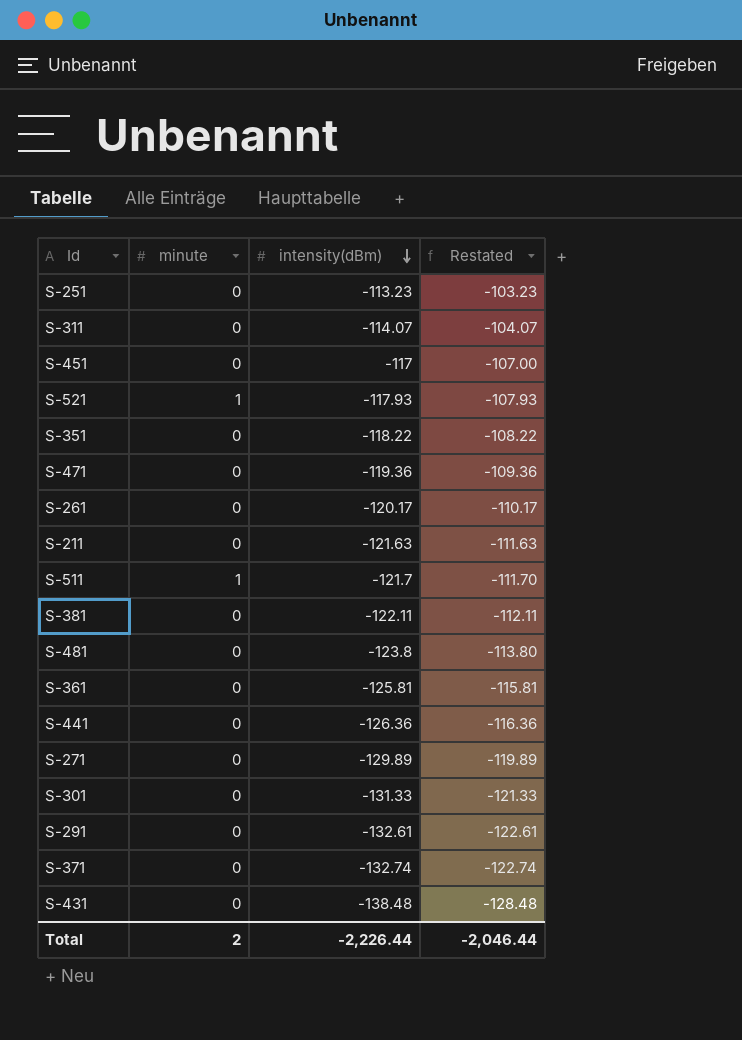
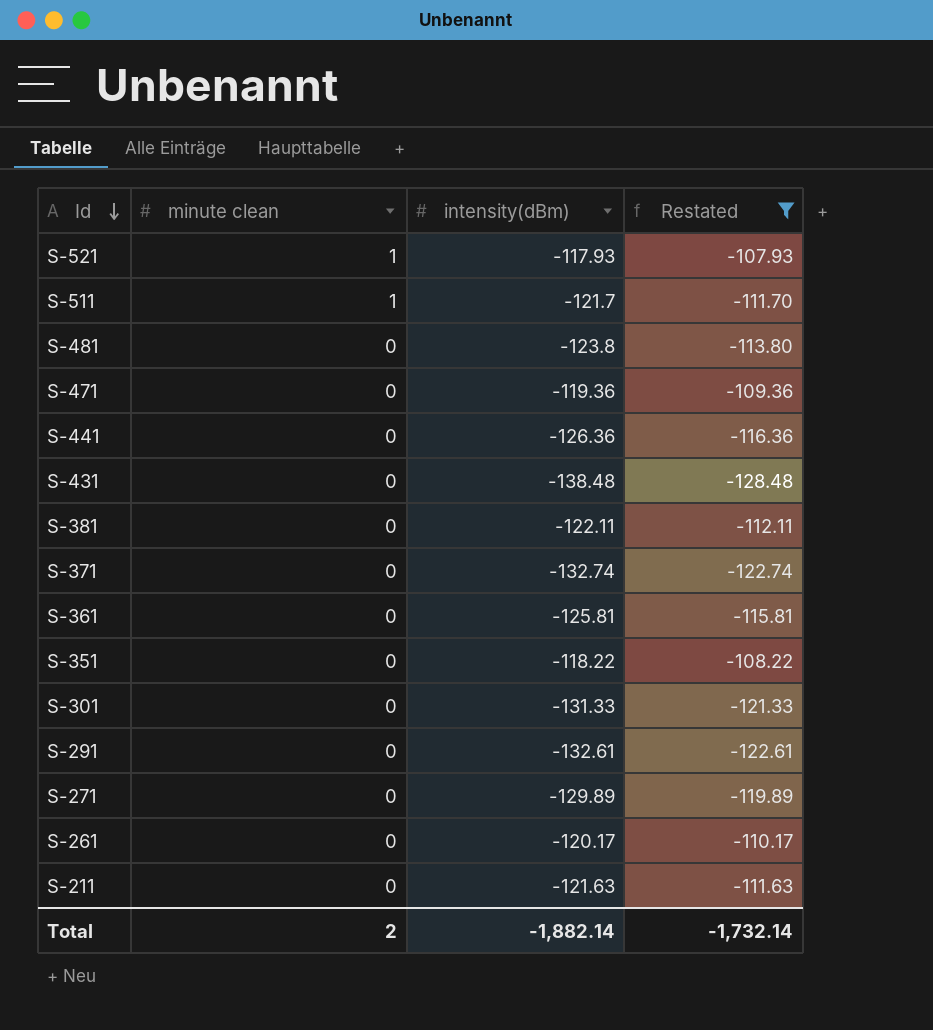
filter: none -> Restated <= -107.93
row order: intensity(dBm) descending -> Id descending
column name: minute -> minute clean
Total | intensity(dBm): -2,226.44 -> -1,882.14
Total | Restated: -2,046.44 -> -1,732.14

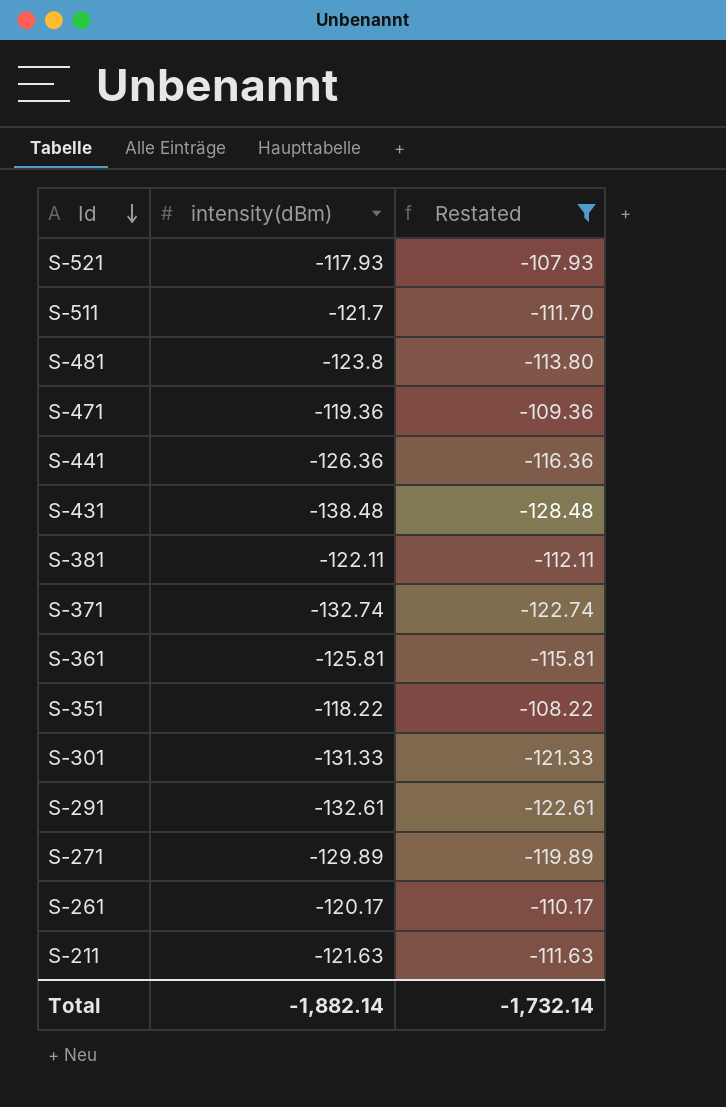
column minute clean | position: 2 -> none

